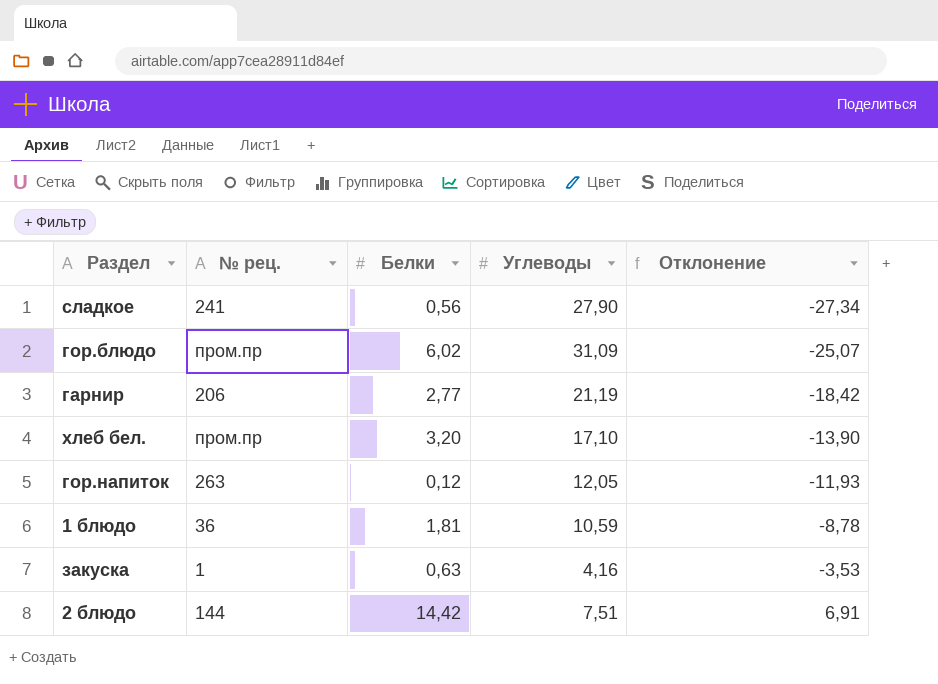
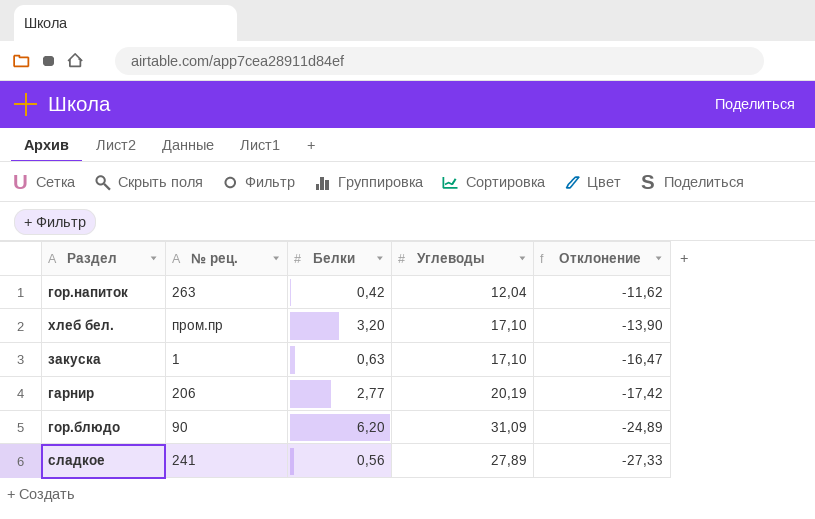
row order: Отклонение ascending -> Отклонение descending
row 1 блюдо: 36 | 1,81 | 10,59 | -8,78 -> none
row 2 блюдо: 144 | 14,42 | 7,51 | 6,91 -> none
гор.напиток | Белки: 0,12 -> 0,42
гор.напиток | Углеводы: 12,05 -> 12,04
гор.напиток | Отклонение: -11,93 -> -11,62
закуска | Углеводы: 4,16 -> 17,10
закуска | Отклонение: -3,53 -> -16,47
гарнир | Углеводы: 21,19 -> 20,19
гарнир | Отклонение: -18,42 -> -17,42
гор.блюдо | № рец.: пром.пр -> 90
гор.блюдо | Белки: 6,02 -> 6,20
гор.блюдо | Отклонение: -25,07 -> -24,89
сладкое | Углеводы: 27,90 -> 27,89
сладкое | Отклонение: -27,34 -> -27,33

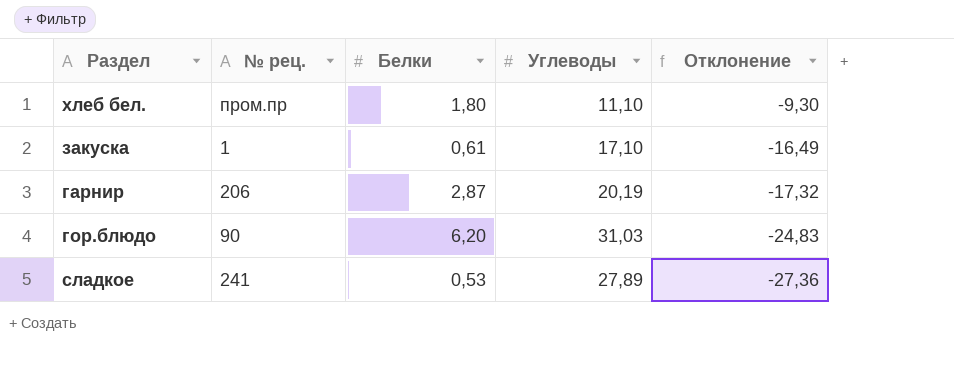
row гор.напиток: 263 | 0,42 | 12,04 | -11,62 -> none
хлеб бел. | Белки: 3,20 -> 1,80
хлеб бел. | Углеводы: 17,10 -> 11,10
хлеб бел. | Отклонение: -13,90 -> -9,30
закуска | Белки: 0,63 -> 0,61
закуска | Отклонение: -16,47 -> -16,49
гарнир | Белки: 2,77 -> 2,87
гарнир | Отклонение: -17,42 -> -17,32
гор.блюдо | Углеводы: 31,09 -> 31,03
гор.блюдо | Отклонение: -24,89 -> -24,83
сладкое | Белки: 0,56 -> 0,53
сладкое | Отклонение: -27,33 -> -27,36

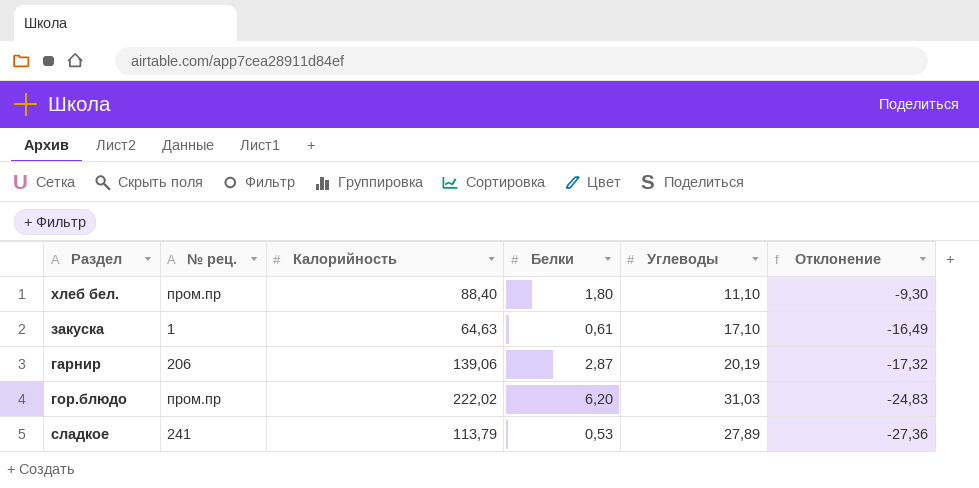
column Калорийность | position: none -> 3
гор.блюдо | № рец.: 90 -> пром.пр

